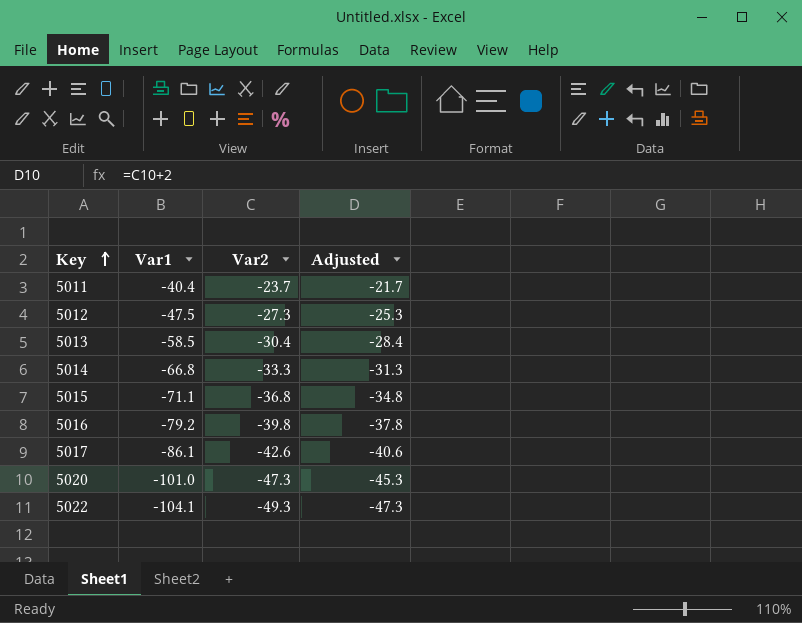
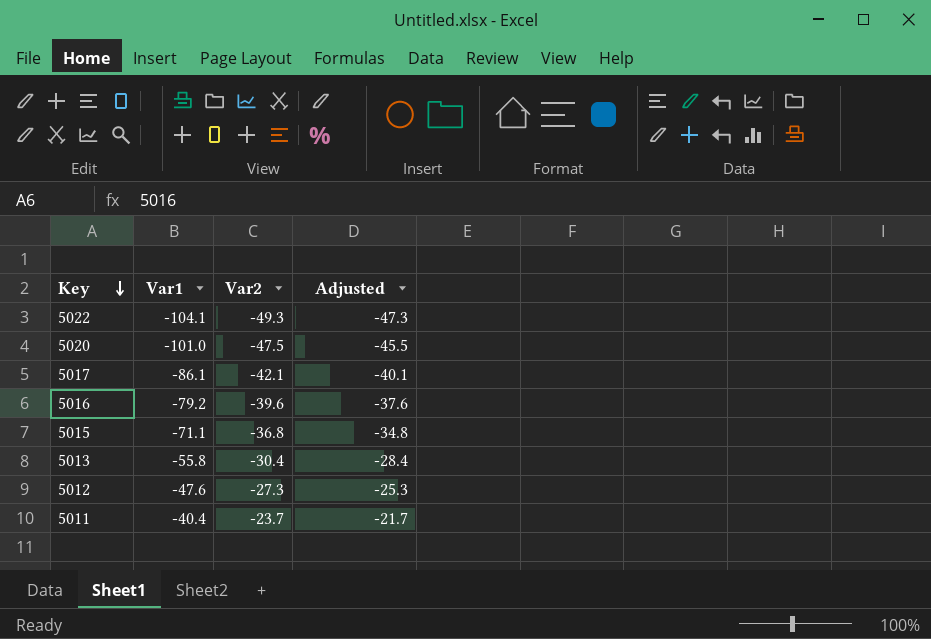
row order: Key ascending -> Key descending
row 5014: -66.8 | -33.3 | -31.3 -> none
5020 | Var2: -47.3 -> -47.5
5020 | Adjusted: -45.3 -> -45.5
5017 | Var2: -42.6 -> -42.1
5017 | Adjusted: -40.6 -> -40.1
5016 | Var2: -39.8 -> -39.6
5016 | Adjusted: -37.8 -> -37.6
5013 | Var1: -58.5 -> -55.8
5012 | Var1: -47.5 -> -47.6

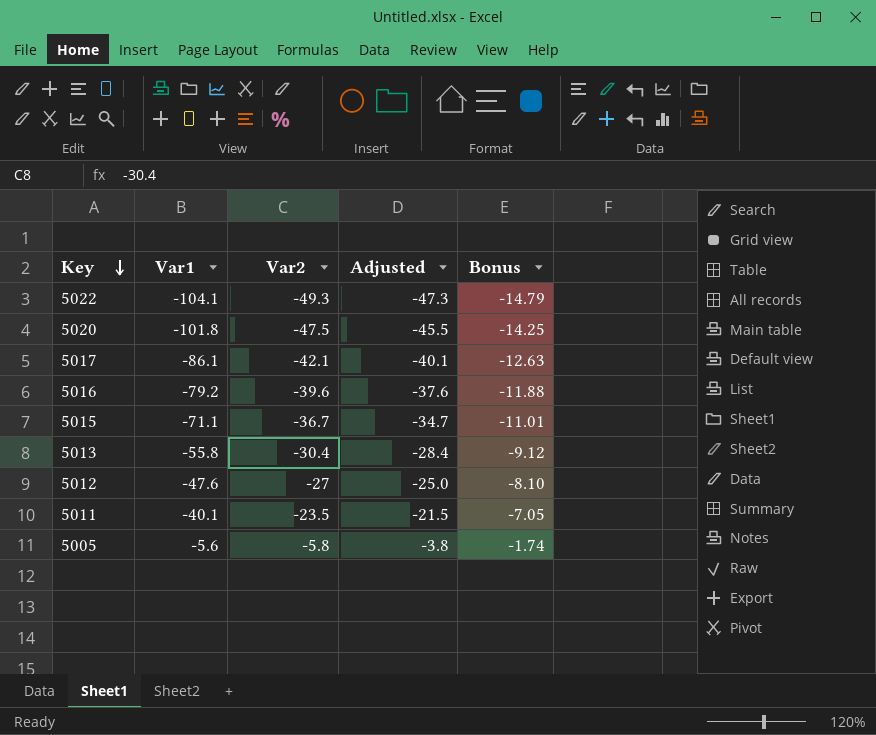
column Bonus | formula: none -> [Var2] * 0.3
5020 | Var1: -101.0 -> -101.8
5015 | Var2: -36.8 -> -36.7
5015 | Adjusted: -34.8 -> -34.7
5012 | Var2: -27.3 -> -27
5012 | Adjusted: -25.3 -> -25.0
5011 | Var1: -40.4 -> -40.1
5011 | Var2: -23.7 -> -23.5
5011 | Adjusted: -21.7 -> -21.5
row 5005: none -> -5.6 | -5.8 | -3.8 | -1.74

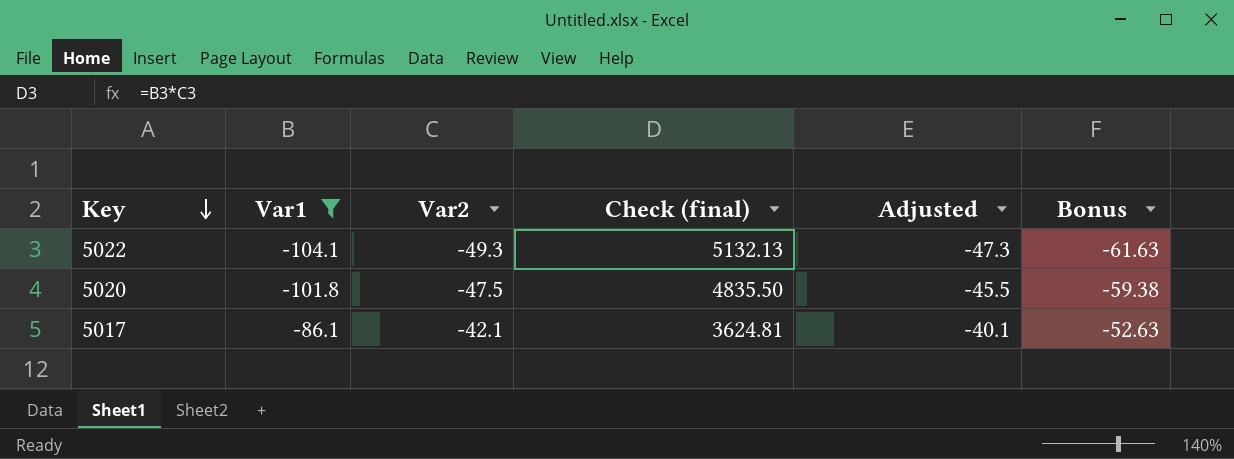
filter: none -> Var1 <= -86.1
column Check (final) | formula: none -> [Var1] * [Var2]
column Bonus | formula: [Var2] * 0.3 -> [Var2] * 1.25

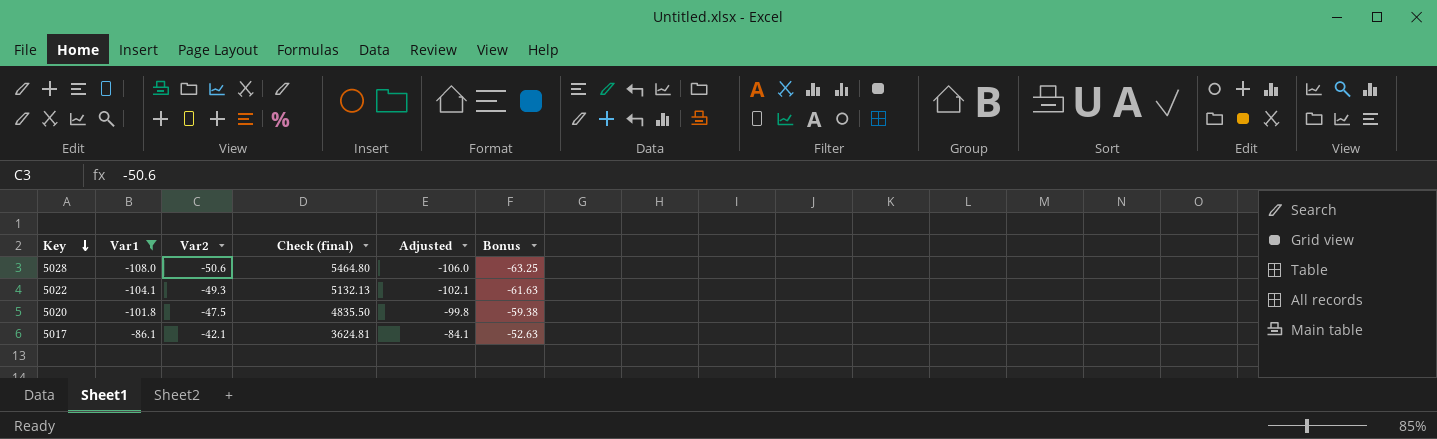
column Adjusted | formula: [Var2] + 2 -> [Var1] + 2
row 5028: none -> -108.0 | -50.6 | 5464.80 | -106.0 | -63.25

